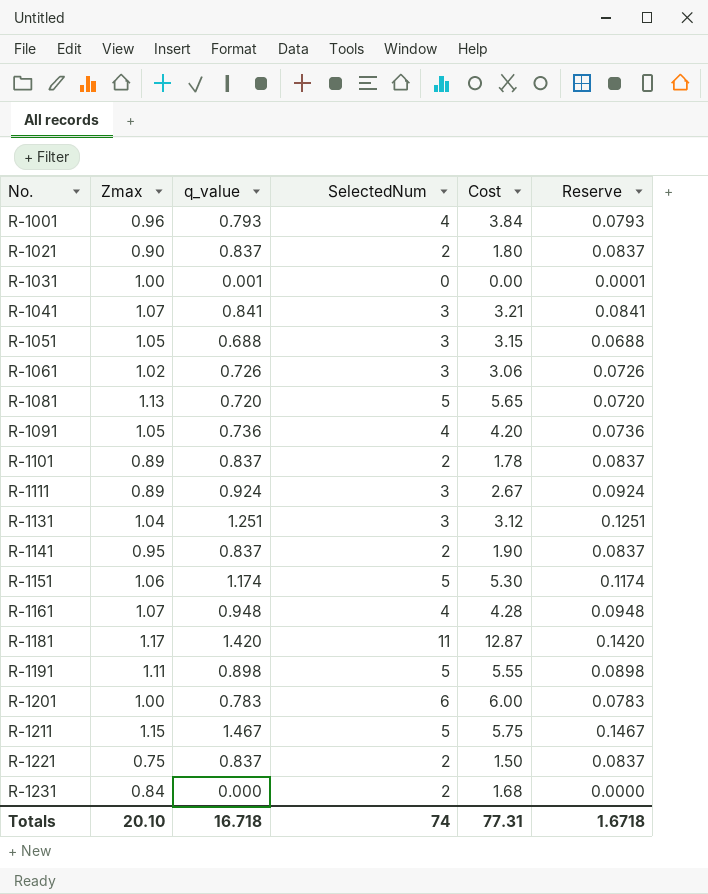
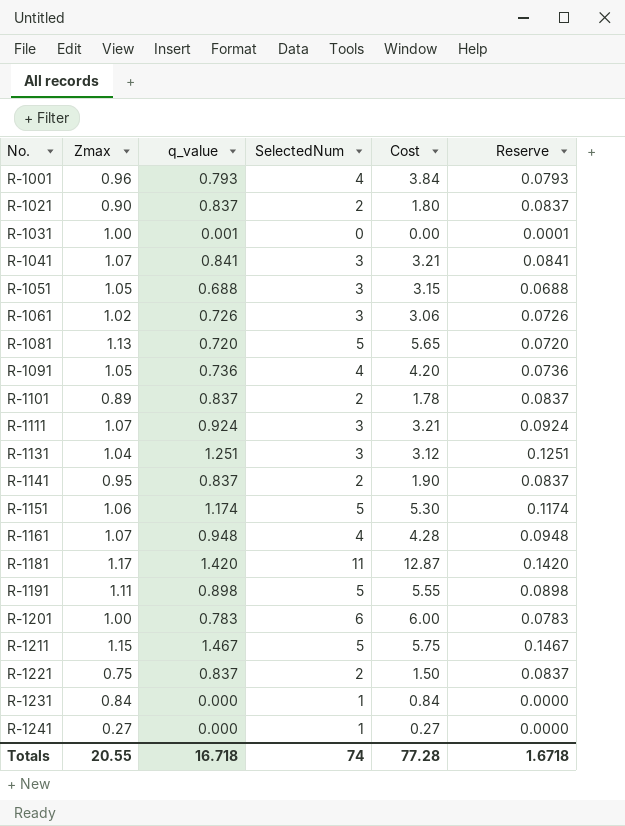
R-1111 | Zmax: 0.89 -> 1.07
R-1111 | Cost: 2.67 -> 3.21
R-1231 | SelectedNum: 2 -> 1
R-1231 | Cost: 1.68 -> 0.84
row R-1241: none -> 0.27 | 0.000 | 1 | 0.27 | 0.0000
Totals | Zmax: 20.10 -> 20.55
Totals | Cost: 77.31 -> 77.28

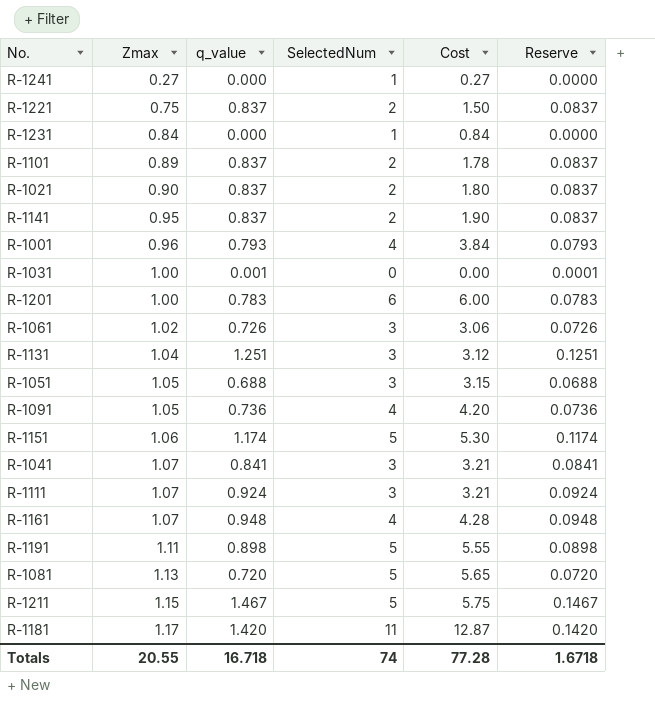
row order: No. ascending -> Zmax ascending

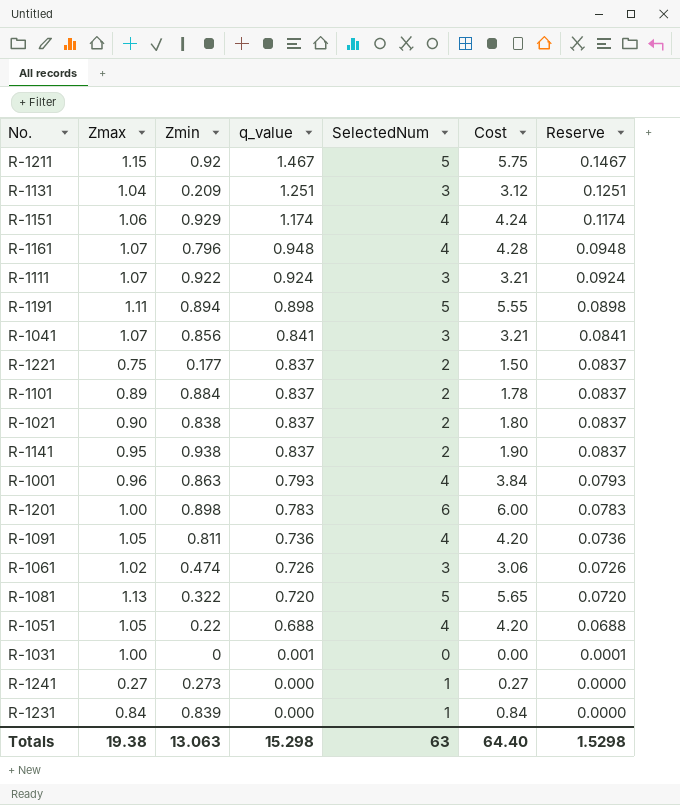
row order: Zmax ascending -> q_value descending
column Zmin | position: none -> 3
row R-1181: 1.17 | 1.420 | 11 | 12.87 | 0.1420 -> none
R-1151 | SelectedNum: 5 -> 4
R-1151 | Cost: 5.30 -> 4.24
R-1051 | SelectedNum: 3 -> 4
R-1051 | Cost: 3.15 -> 4.20
Totals | Zmax: 20.55 -> 19.38
Totals | q_value: 16.718 -> 15.298
Totals | SelectedNum: 74 -> 63
Totals | Cost: 77.28 -> 64.40
Totals | Reserve: 1.6718 -> 1.5298

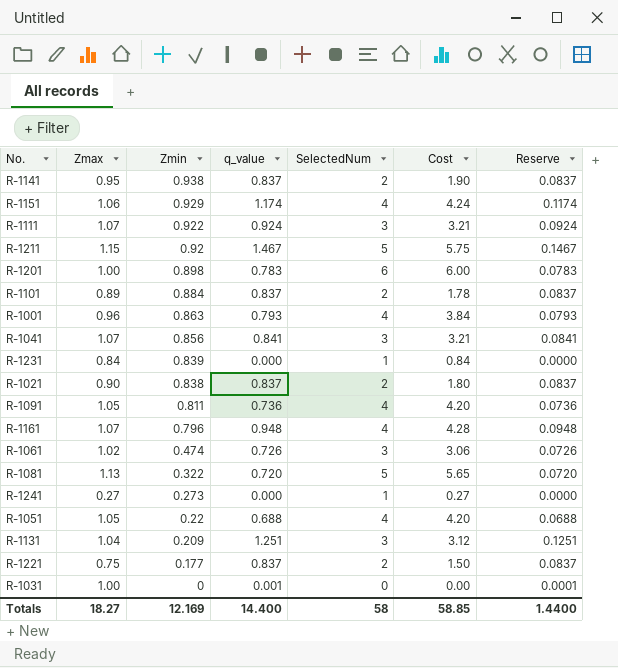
row order: q_value descending -> Zmin descending
row R-1191: 1.11 | 0.894 | 0.898 | 5 | 5.55 | 0.0898 -> none
Totals | Zmax: 19.38 -> 18.27
Totals | Zmin: 13.063 -> 12.169
Totals | q_value: 15.298 -> 14.400
Totals | SelectedNum: 63 -> 58
Totals | Cost: 64.40 -> 58.85
Totals | Reserve: 1.5298 -> 1.4400

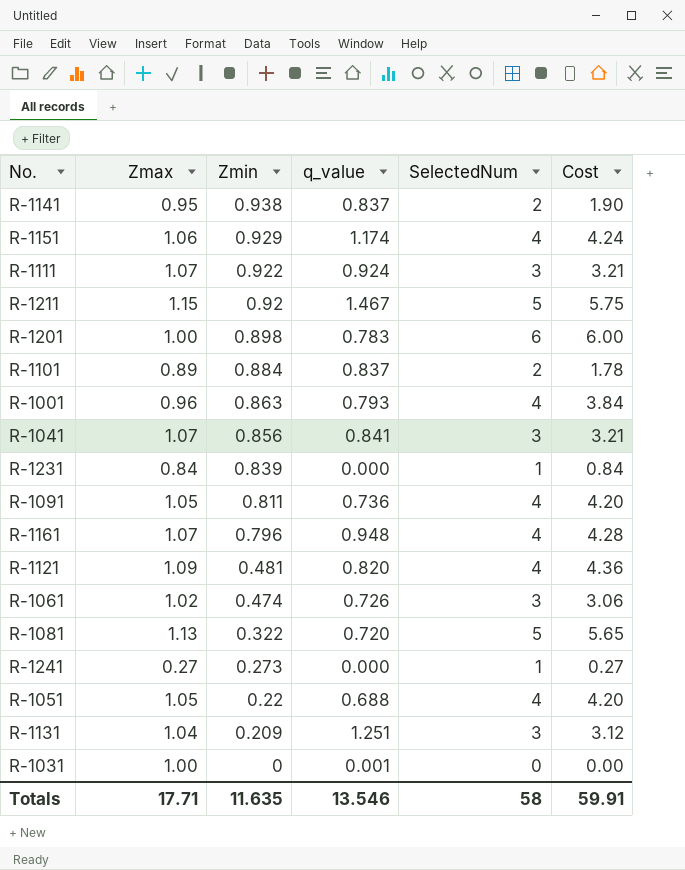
column Reserve | formula: [q_value] * 0.1 -> none
row R-1021: 0.90 | 0.838 | 0.837 | 2 | 1.80 | 0.0837 -> none
row R-1221: 0.75 | 0.177 | 0.837 | 2 | 1.50 | 0.0837 -> none
row R-1121: none -> 1.09 | 0.481 | 0.820 | 4 | 4.36
Totals | Zmax: 18.27 -> 17.71
Totals | Zmin: 12.169 -> 11.635
Totals | q_value: 14.400 -> 13.546
Totals | Cost: 58.85 -> 59.91

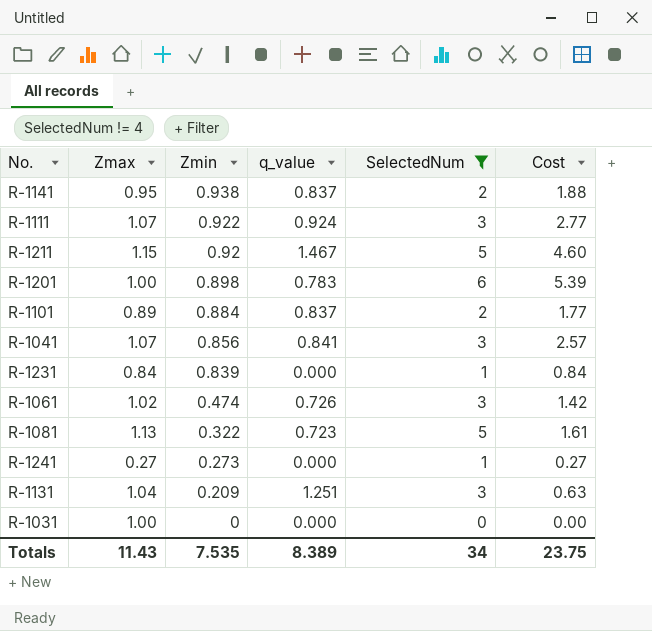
filter: none -> SelectedNum != 4
column Cost | formula: [Zmax] * [SelectedNum] -> [Zmin] * [SelectedNum]
R-1081 | q_value: 0.720 -> 0.723
R-1031 | q_value: 0.001 -> 0.000
Totals | Zmax: 17.71 -> 11.43
Totals | Zmin: 11.635 -> 7.535
Totals | q_value: 13.546 -> 8.389
Totals | SelectedNum: 58 -> 34
Totals | Cost: 59.91 -> 23.75

